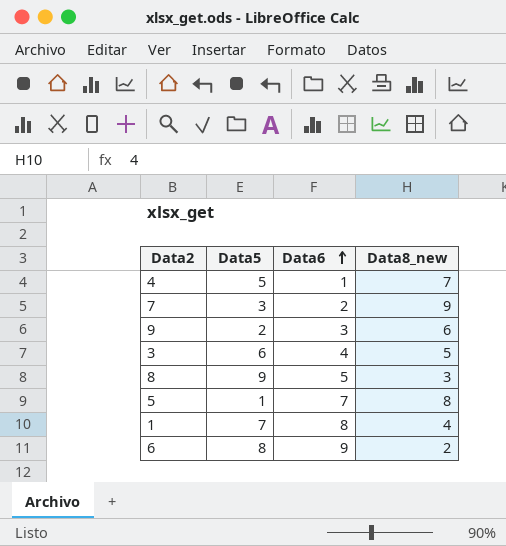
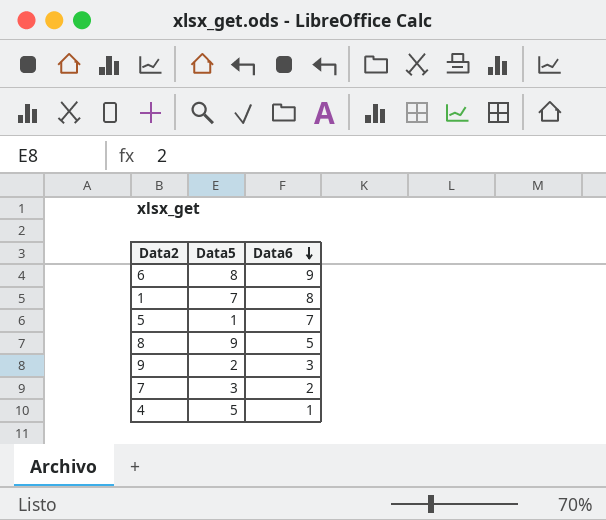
row order: Data6 ascending -> Data6 descending
column Data8_new | position: 4 -> none
row 3: 6 | 4 | 5 -> none

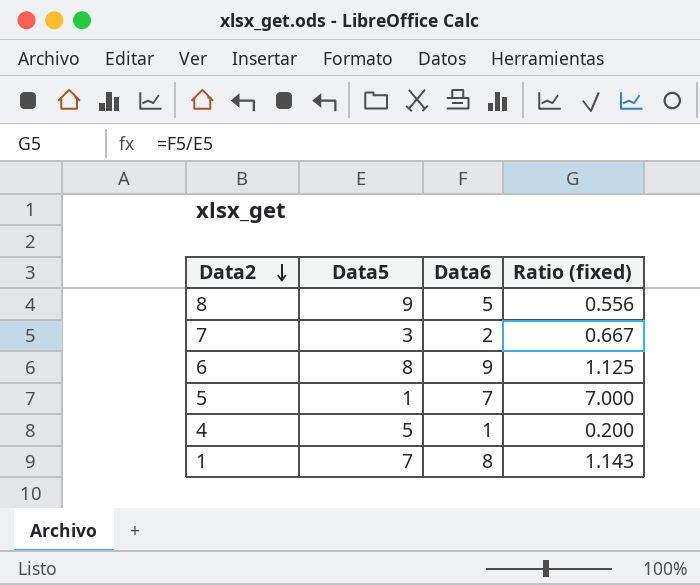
row order: Data6 descending -> Data2 descending
column Ratio (fixed) | formula: none -> [Data6] / [Data5]
row 9: 2 | 3 -> none

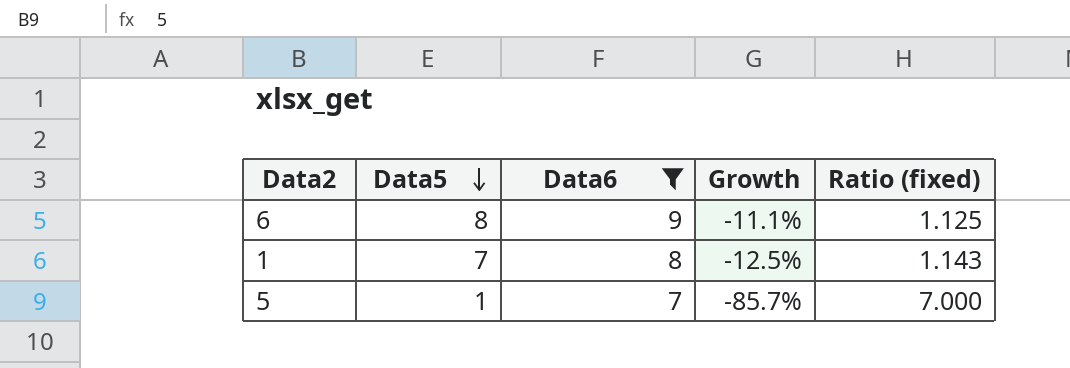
filter: none -> Data6 >= 7
row order: Data2 descending -> Data5 descending
column Growth | formula: none -> ([Data5] - [Data6]) / [Data6]

